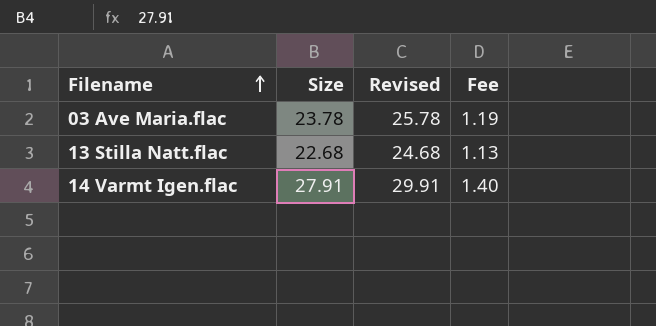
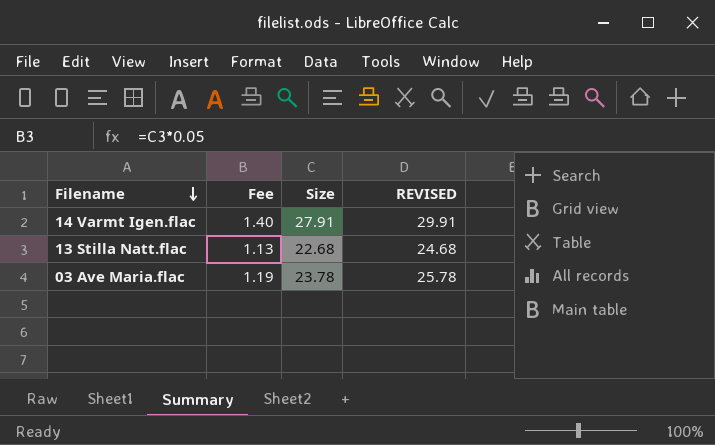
row order: Filename ascending -> Filename descending
column Fee | position: 4 -> 2
column name: Revised -> REVISED

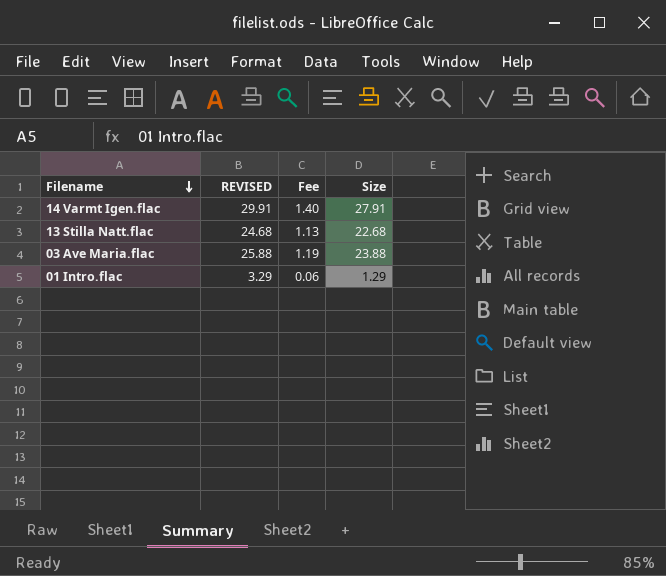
column REVISED | position: 4 -> 2
03 Ave Maria.flac | REVISED: 25.78 -> 25.88
03 Ave Maria.flac | Size: 23.78 -> 23.88
row 01 Intro.flac: none -> 3.29 | 0.06 | 1.29

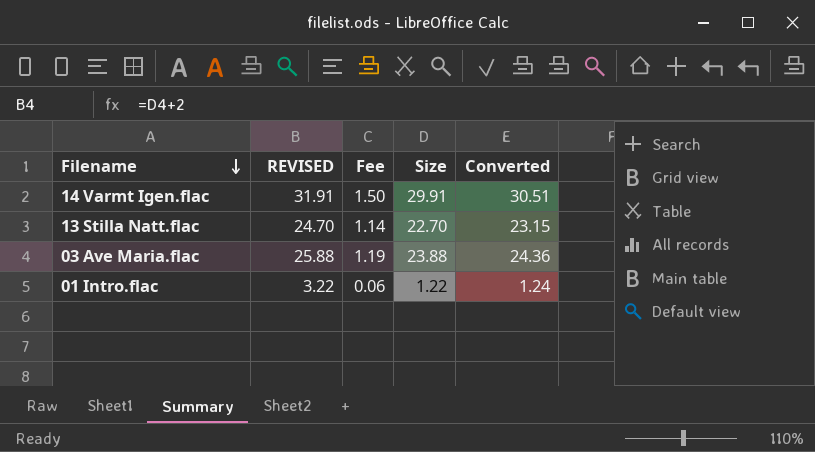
column Converted | formula: none -> [Size] * 1.02
14 Varmt Igen.flac | REVISED: 29.91 -> 31.91
14 Varmt Igen.flac | Fee: 1.40 -> 1.50
14 Varmt Igen.flac | Size: 27.91 -> 29.91
13 Stilla Natt.flac | REVISED: 24.68 -> 24.70
13 Stilla Natt.flac | Fee: 1.13 -> 1.14
13 Stilla Natt.flac | Size: 22.68 -> 22.70
01 Intro.flac | REVISED: 3.29 -> 3.22
01 Intro.flac | Size: 1.29 -> 1.22

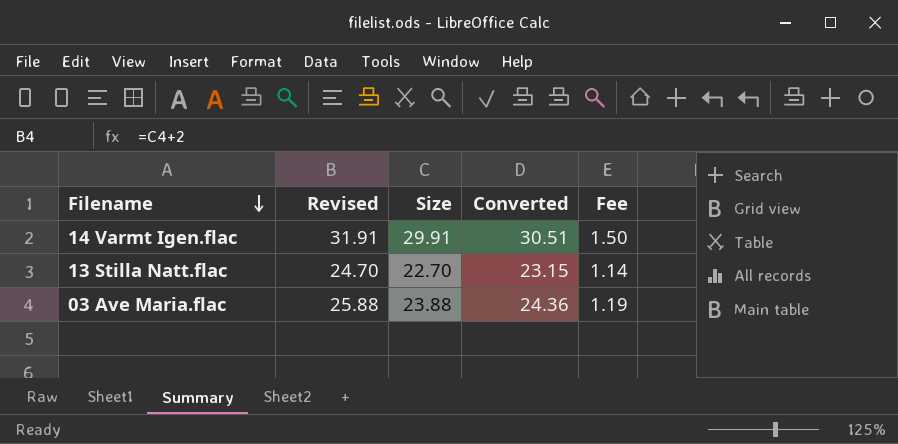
column name: REVISED -> Revised
column Fee | position: 3 -> 5
row 01 Intro.flac: 3.22 | 0.06 | 1.22 | 1.24 -> none

